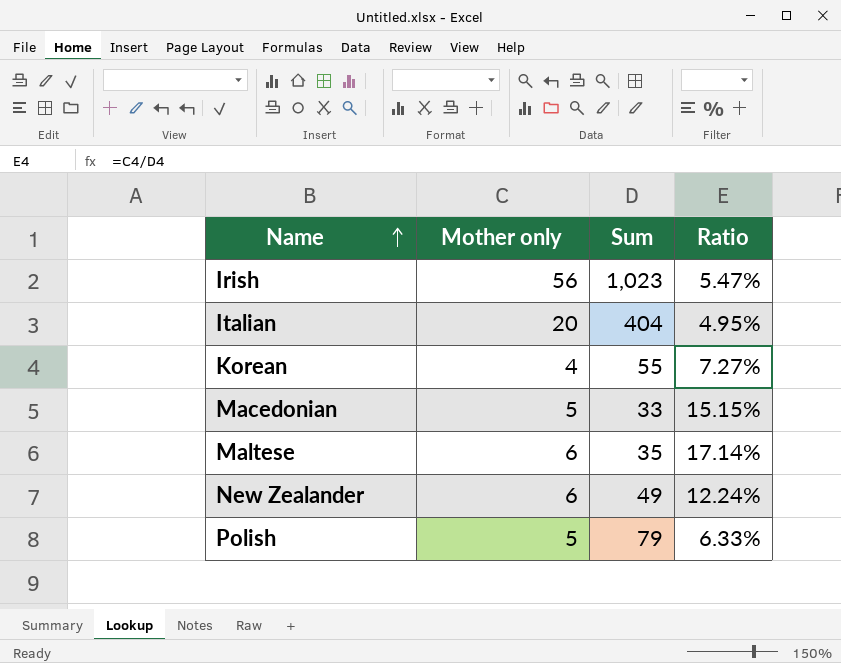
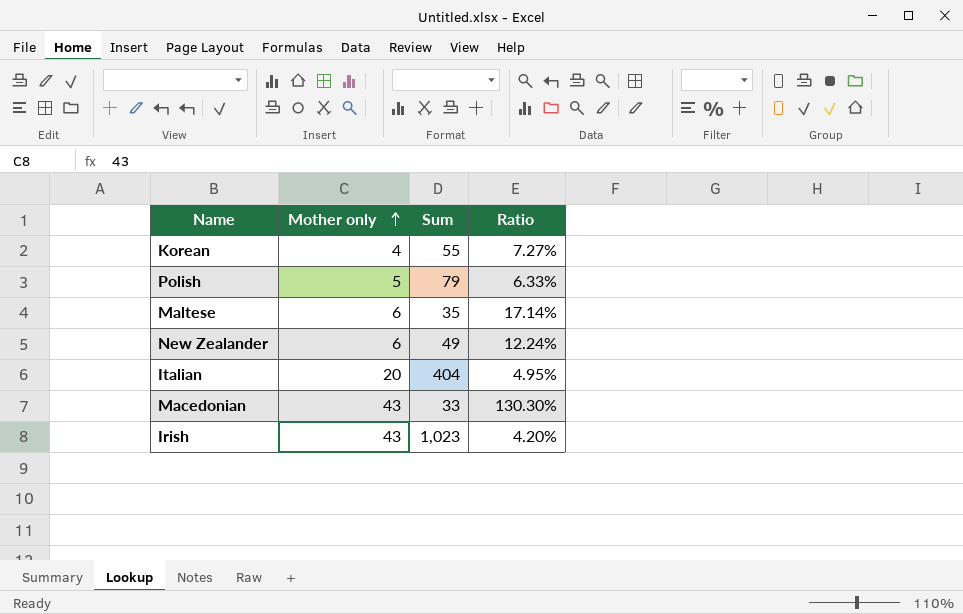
row order: Name ascending -> Mother only ascending
Macedonian | Mother only: 5 -> 43
Macedonian | Ratio: 15.15% -> 130.30%
Irish | Mother only: 56 -> 43
Irish | Ratio: 5.47% -> 4.20%

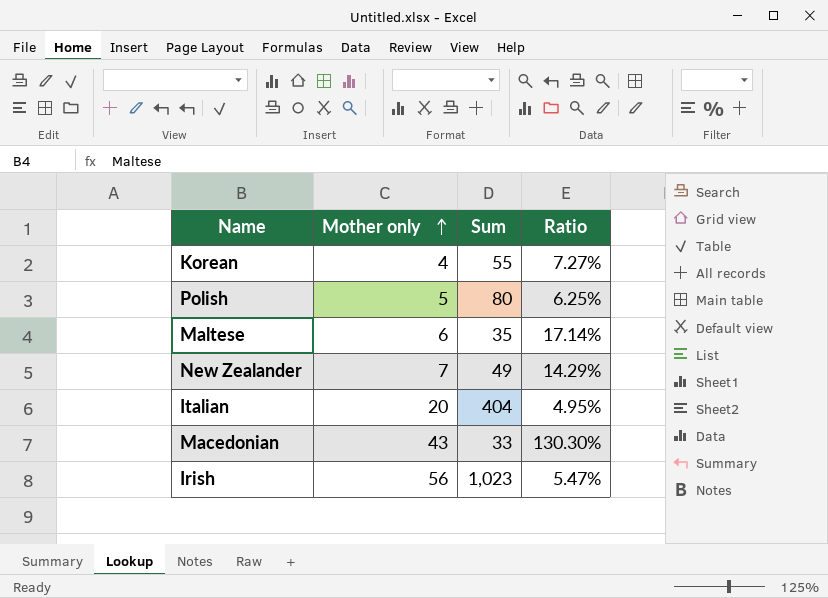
Polish | Sum: 79 -> 80
Polish | Ratio: 6.33% -> 6.25%
New Zealander | Mother only: 6 -> 7
New Zealander | Ratio: 12.24% -> 14.29%
Irish | Mother only: 43 -> 56
Irish | Ratio: 4.20% -> 5.47%

